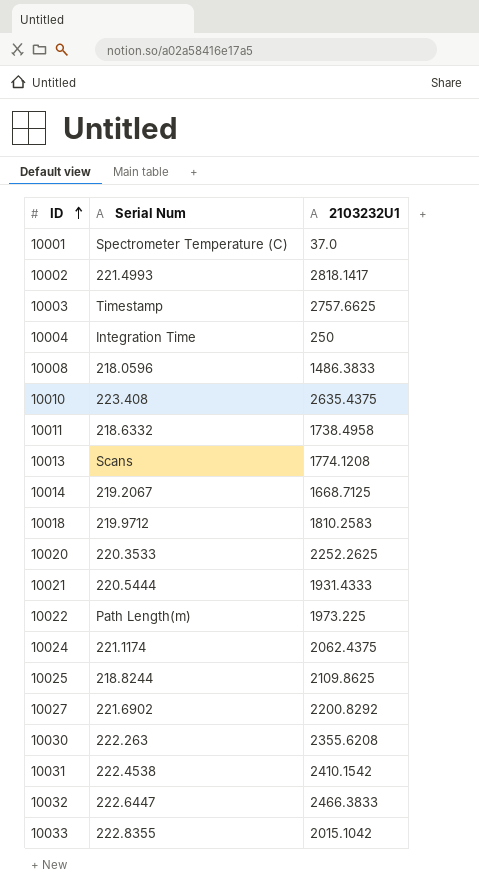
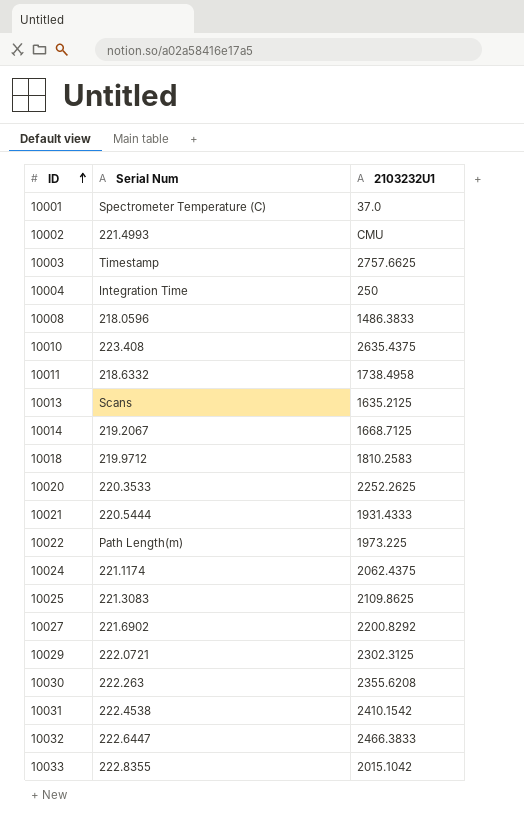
10002 | 2103232U1: 2818.1417 -> CMU
10013 | 2103232U1: 1774.1208 -> 1635.2125
10025 | Serial Num: 218.8244 -> 221.3083
row 10029: none -> 222.0721 | 2302.3125

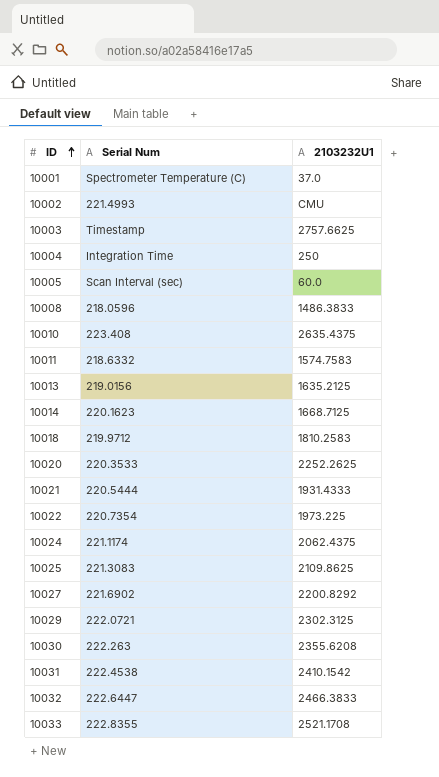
row 10005: none -> Scan Interval (sec) | 60.0
10011 | 2103232U1: 1738.4958 -> 1574.7583
10013 | Serial Num: Scans -> 219.0156
10014 | Serial Num: 219.2067 -> 220.1623
10022 | Serial Num: Path Length(m) -> 220.7354
10033 | 2103232U1: 2015.1042 -> 2521.1708

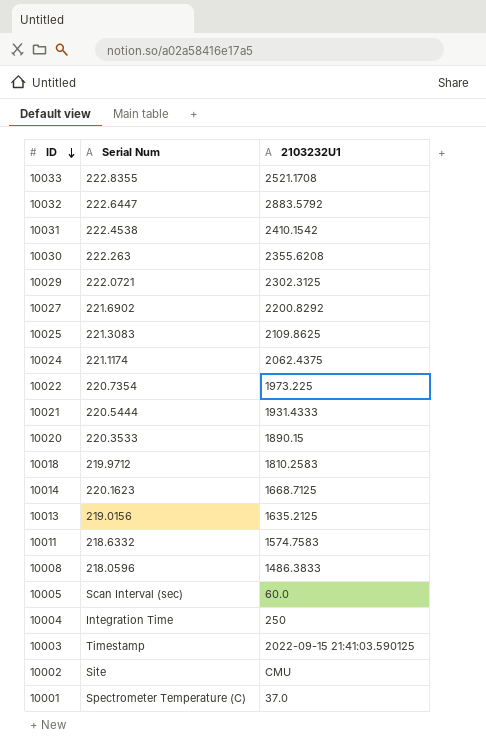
row order: ID ascending -> ID descending
row 10010: 223.408 | 2635.4375 -> none
10032 | 2103232U1: 2466.3833 -> 2883.5792
10020 | 2103232U1: 2252.2625 -> 1890.15
10003 | 2103232U1: 2757.6625 -> 2022-09-15 21:41:03.590125
10002 | Serial Num: 221.4993 -> Site

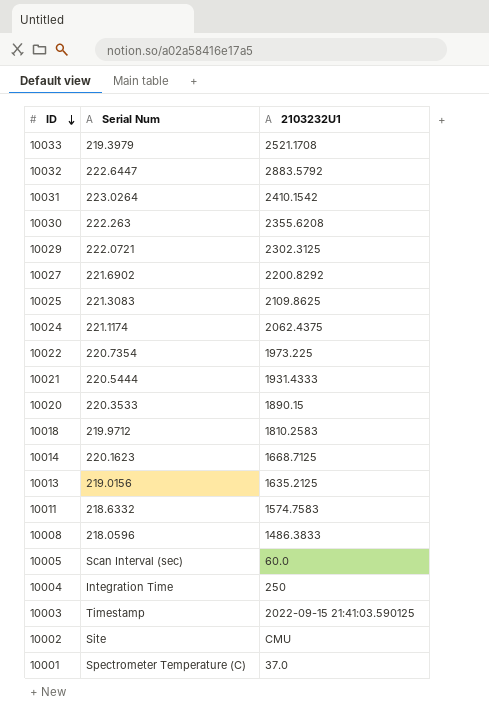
10033 | Serial Num: 222.8355 -> 219.3979
10031 | Serial Num: 222.4538 -> 223.0264

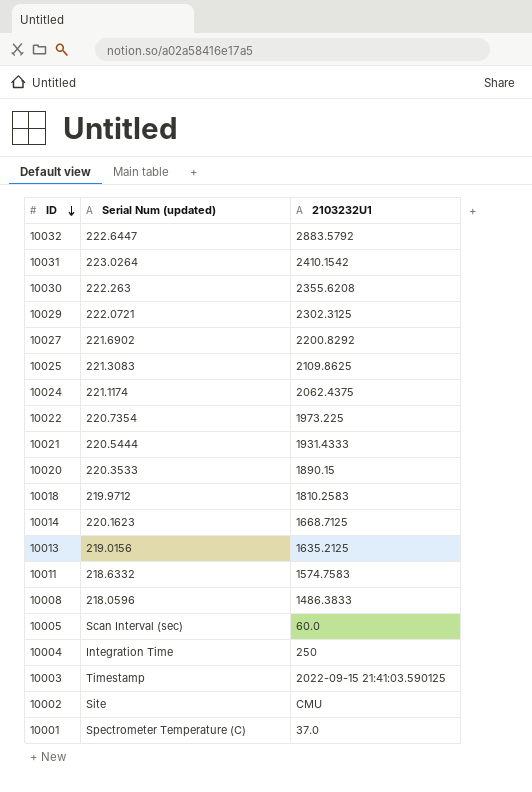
column name: Serial Num -> Serial Num (updated)
row 10033: 219.3979 | 2521.1708 -> none

